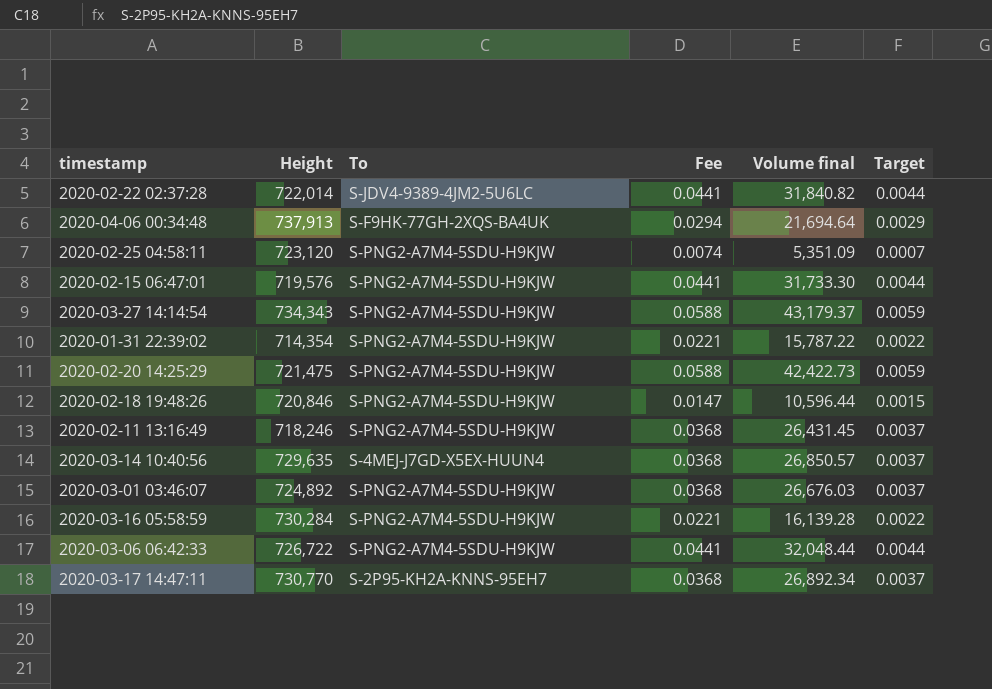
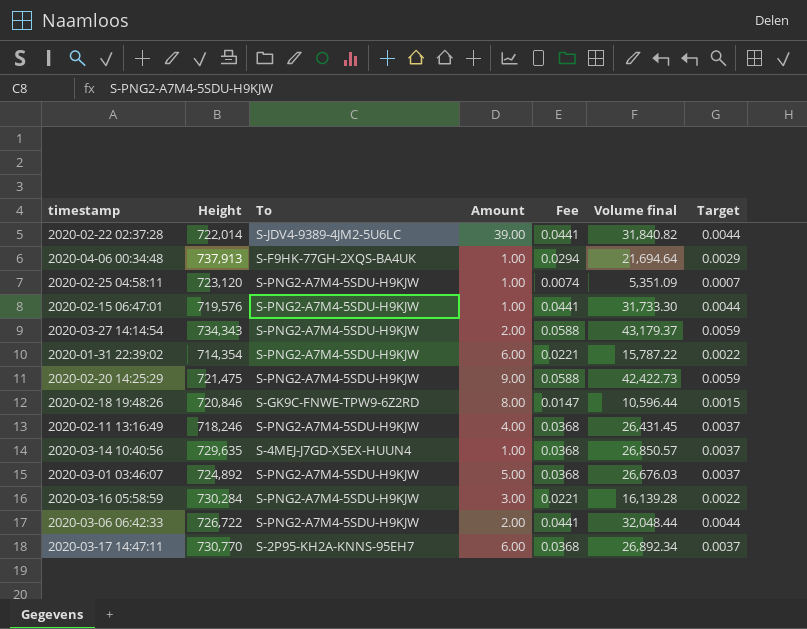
column Amount | position: none -> 4
2020-02-18 19:48:26 | To: S-PNG2-A7M4-5SDU-H9KJW -> S-GK9C-FNWE-TPW9-6Z2RD

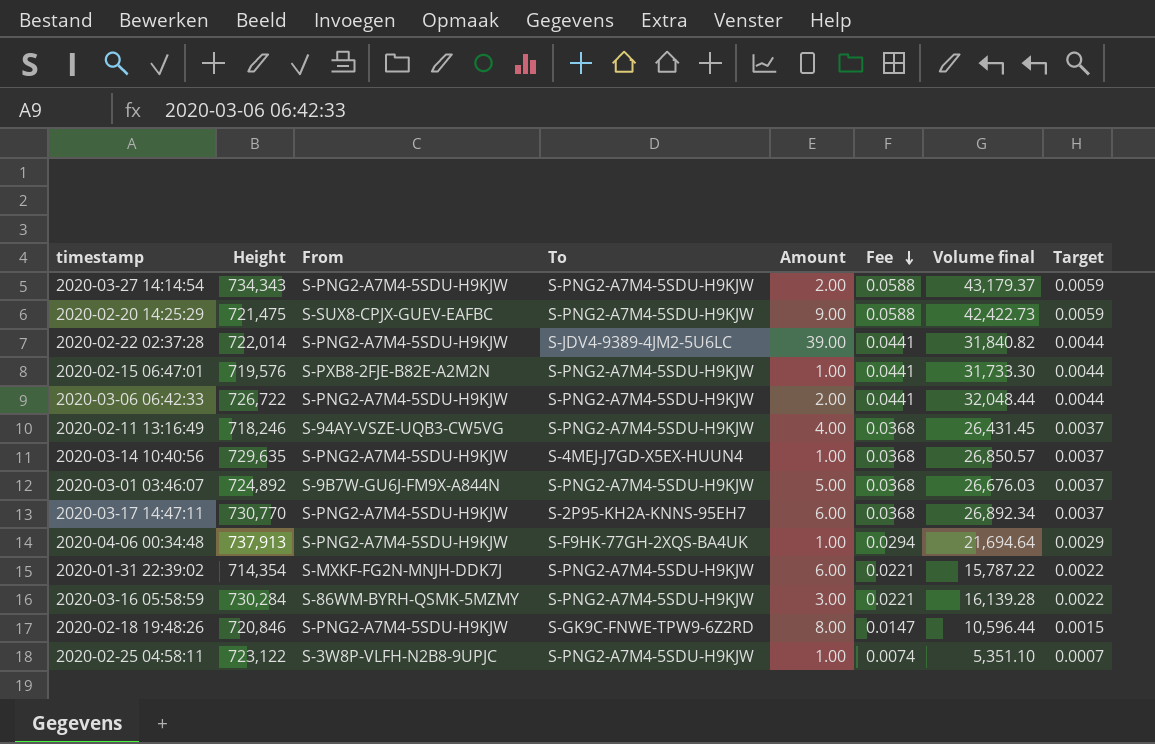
row order: none -> Fee descending
column From | position: none -> 3
2020-02-25 04:58:11 | Height: 723,120 -> 723,122
2020-02-25 04:58:11 | Volume final: 5,351.09 -> 5,351.10

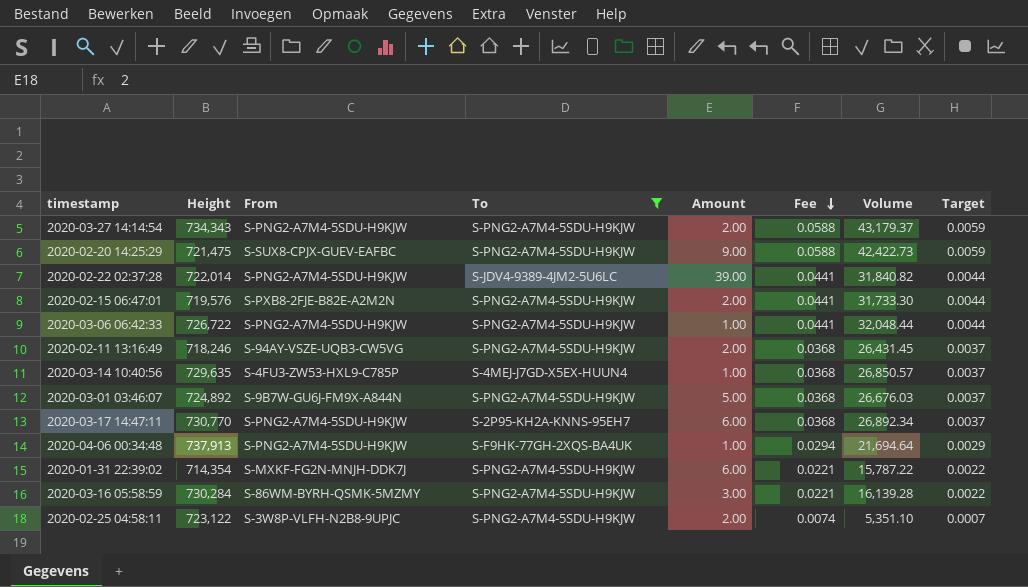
filter: none -> To != S-GK9C-FNWE-TPW9-6Z2RD
column name: Volume final -> Volume
2020-02-15 06:47:01 | Amount: 1.00 -> 2.00
2020-03-06 06:42:33 | Amount: 2.00 -> 1.00
2020-02-11 13:16:49 | Amount: 4.00 -> 2.00
2020-03-14 10:40:56 | From: S-PNG2-A7M4-5SDU-H9KJW -> S-4FU3-ZW53-HXL9-C785P
2020-02-25 04:58:11 | Amount: 1.00 -> 2.00

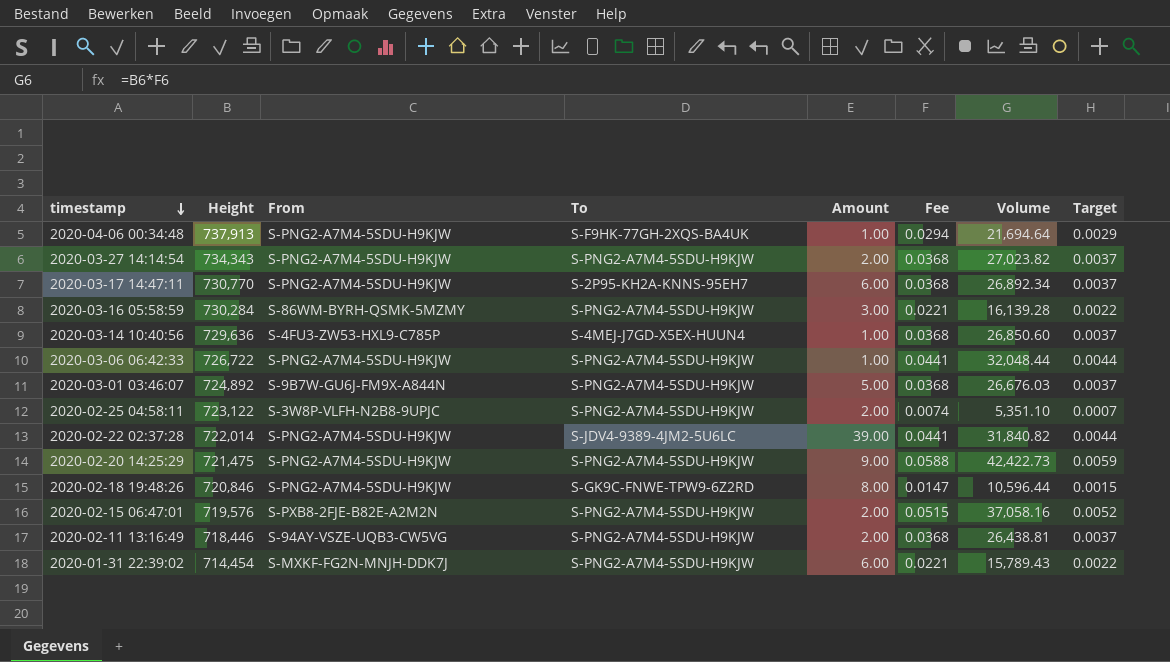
filter: To != S-GK9C-FNWE-TPW9-6Z2RD -> none
row order: Fee descending -> timestamp descending
2020-03-27 14:14:54 | Fee: 0.0588 -> 0.0368
2020-03-27 14:14:54 | Volume: 43,179.37 -> 27,023.82
2020-03-27 14:14:54 | Target: 0.0059 -> 0.0037
2020-03-14 10:40:56 | Height: 729,635 -> 729,636
2020-03-14 10:40:56 | Volume: 26,850.57 -> 26,850.60
2020-02-20 14:25:29 | From: S-SUX8-CPJX-GUEV-EAFBC -> S-PNG2-A7M4-5SDU-H9KJW
2020-02-15 06:47:01 | Fee: 0.0441 -> 0.0515
2020-02-15 06:47:01 | Volume: 31,733.30 -> 37,058.16
2020-02-15 06:47:01 | Target: 0.0044 -> 0.0052
2020-02-11 13:16:49 | Height: 718,246 -> 718,446
2020-02-11 13:16:49 | Volume: 26,431.45 -> 26,438.81
2020-01-31 22:39:02 | Height: 714,354 -> 714,454
2020-01-31 22:39:02 | Volume: 15,787.22 -> 15,789.43

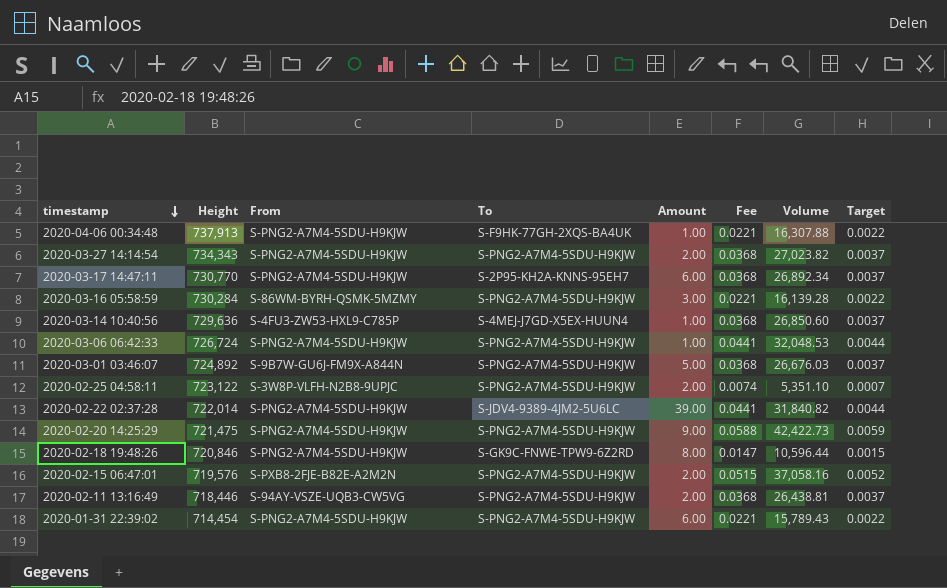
2020-04-06 00:34:48 | Fee: 0.0294 -> 0.0221
2020-04-06 00:34:48 | Volume: 21,694.64 -> 16,307.88
2020-04-06 00:34:48 | Target: 0.0029 -> 0.0022
2020-03-06 06:42:33 | Height: 726,722 -> 726,724
2020-03-06 06:42:33 | Volume: 32,048.44 -> 32,048.53
2020-01-31 22:39:02 | From: S-MXKF-FG2N-MNJH-DDK7J -> S-PNG2-A7M4-5SDU-H9KJW

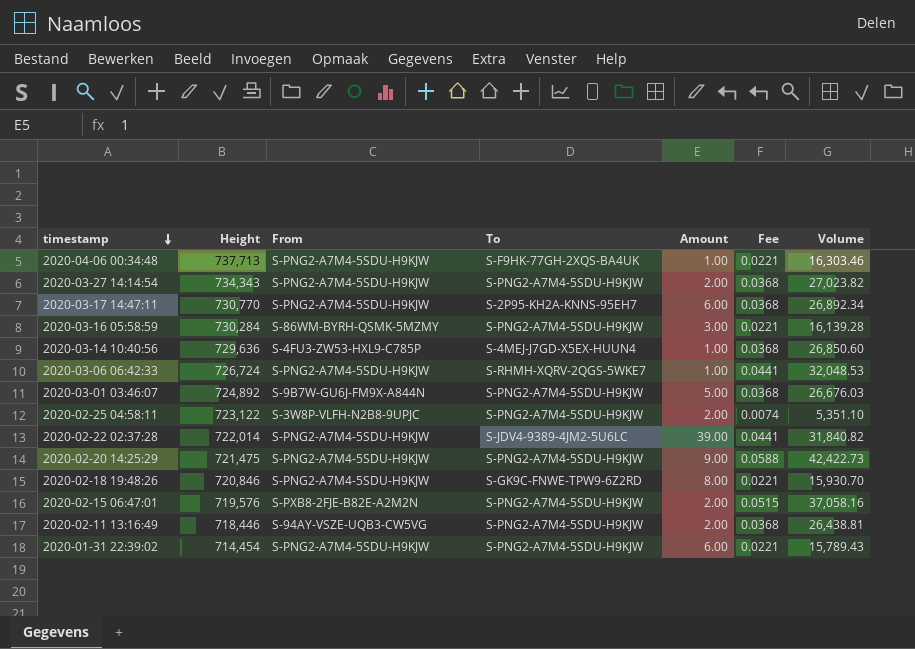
column Target | formula: [Fee] * 0.1 -> none
2020-04-06 00:34:48 | Height: 737,913 -> 737,713
2020-04-06 00:34:48 | Volume: 16,307.88 -> 16,303.46
2020-03-06 06:42:33 | To: S-PNG2-A7M4-5SDU-H9KJW -> S-RHMH-XQRV-2QGS-5WKE7
2020-02-18 19:48:26 | Fee: 0.0147 -> 0.0221
2020-02-18 19:48:26 | Volume: 10,596.44 -> 15,930.70

